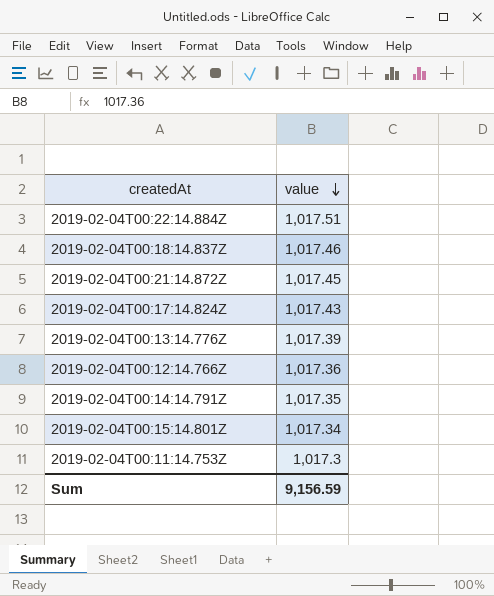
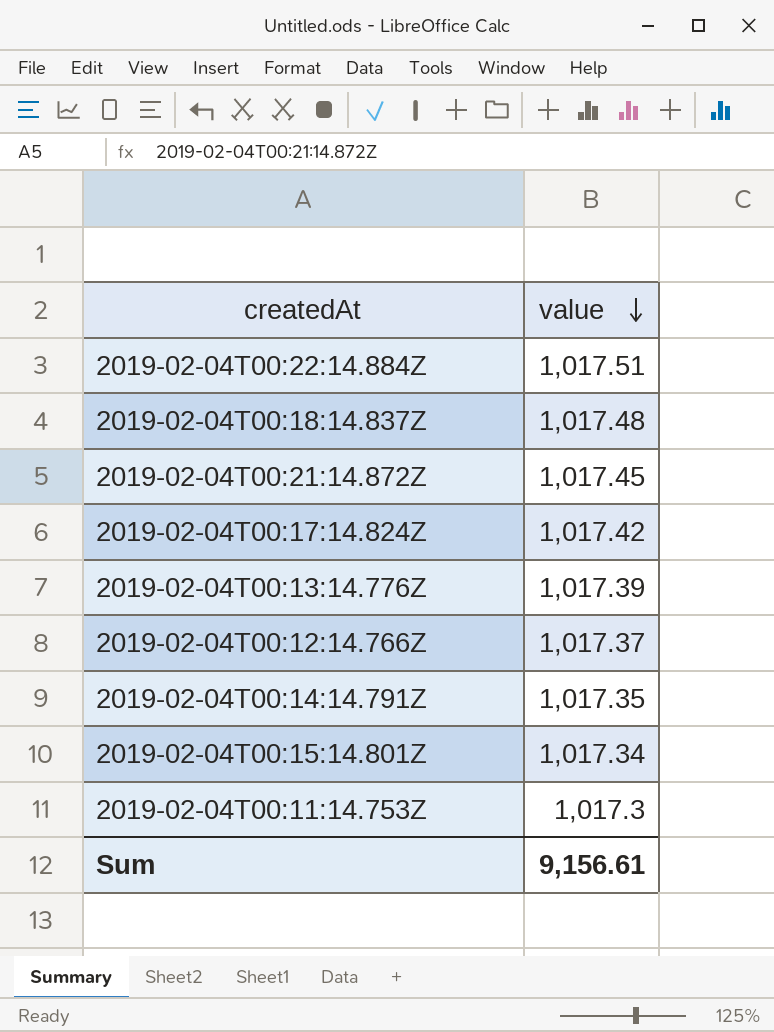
2019-02-04T00:18:14.837Z | value: 1,017.46 -> 1,017.48
2019-02-04T00:17:14.824Z | value: 1,017.43 -> 1,017.42
2019-02-04T00:12:14.766Z | value: 1,017.36 -> 1,017.37
Sum | value: 9,156.59 -> 9,156.61

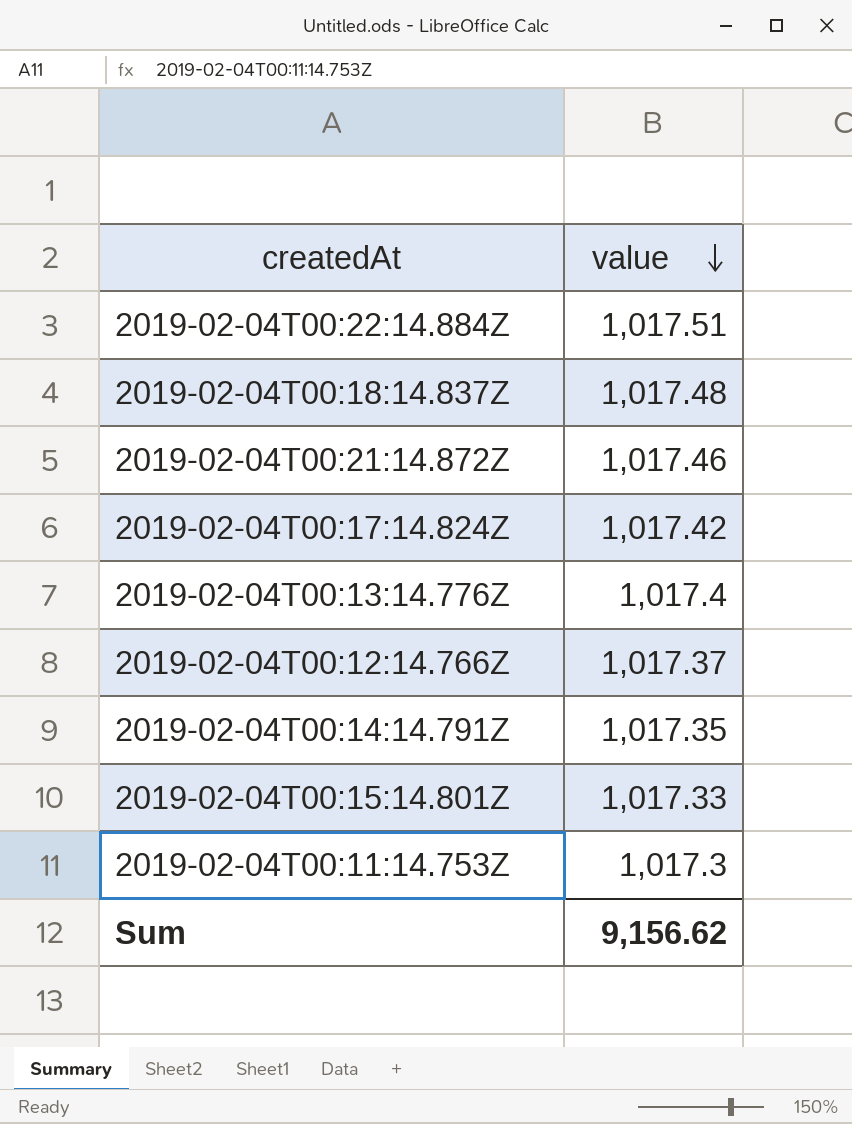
2019-02-04T00:21:14.872Z | value: 1,017.45 -> 1,017.46
2019-02-04T00:13:14.776Z | value: 1,017.39 -> 1,017.4
2019-02-04T00:15:14.801Z | value: 1,017.34 -> 1,017.33
Sum | value: 9,156.61 -> 9,156.62

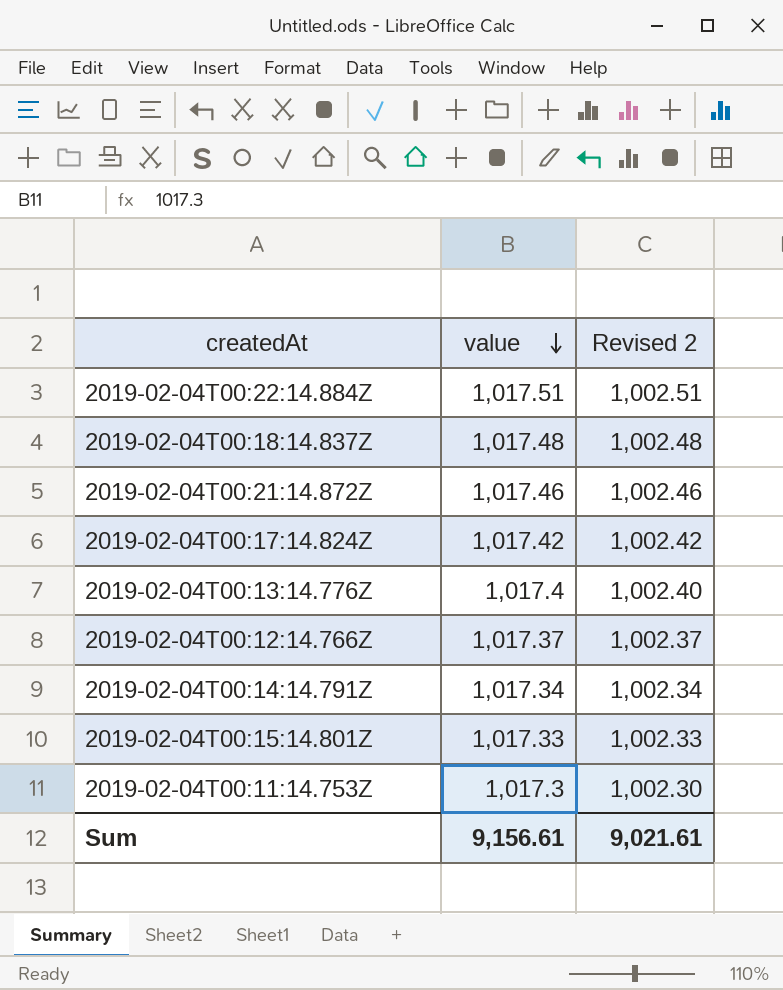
column Revised 2 | formula: none -> [value] - 15
2019-02-04T00:14:14.791Z | value: 1,017.35 -> 1,017.34
Sum | value: 9,156.62 -> 9,156.61

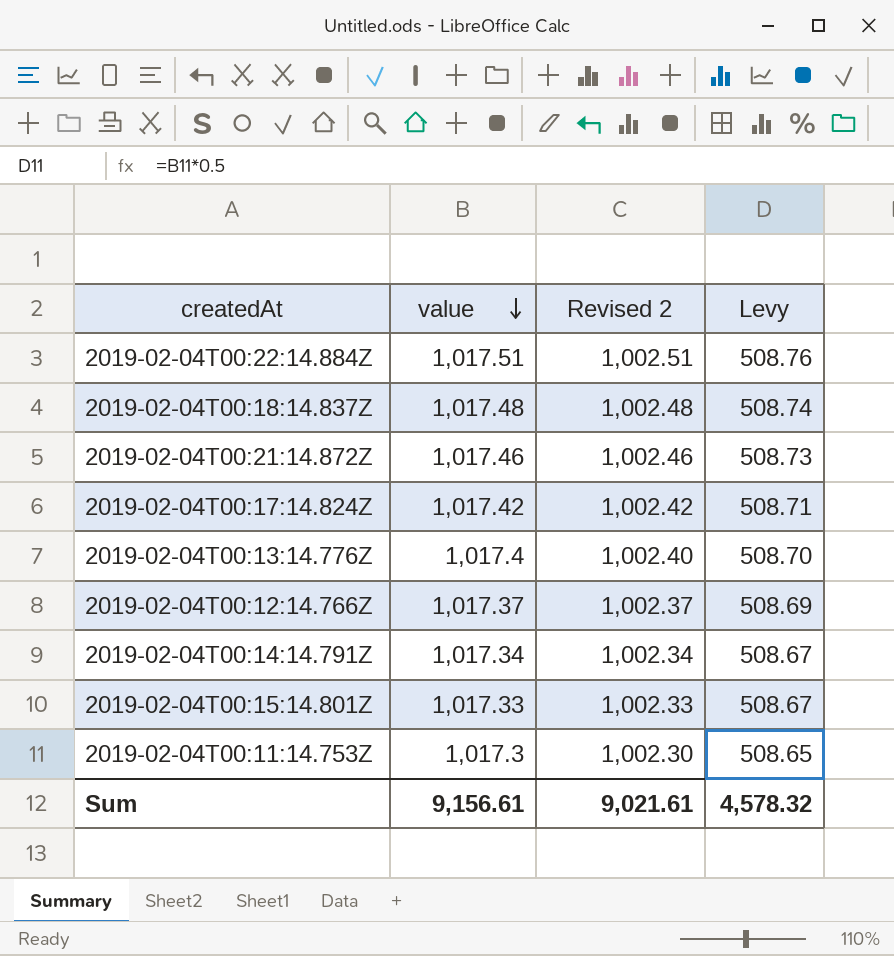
column Levy | formula: none -> [value] * 0.5

